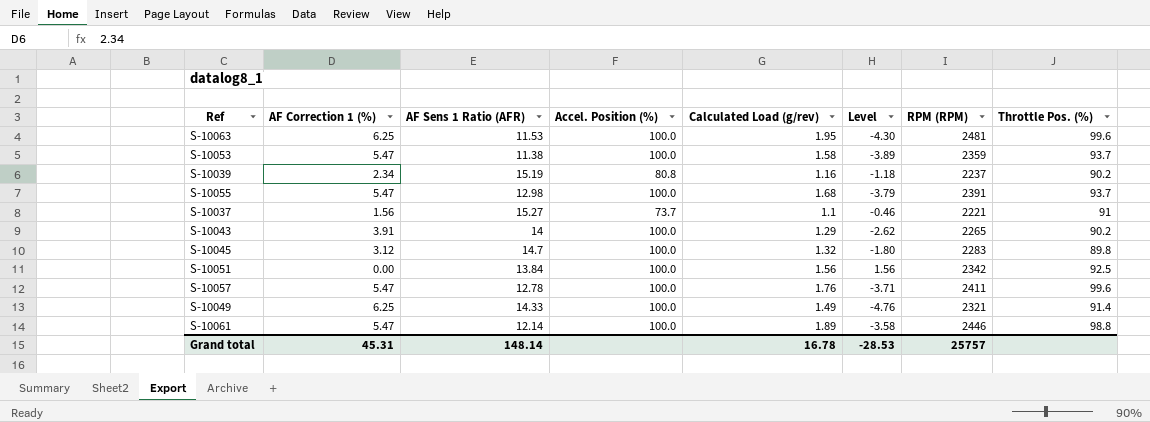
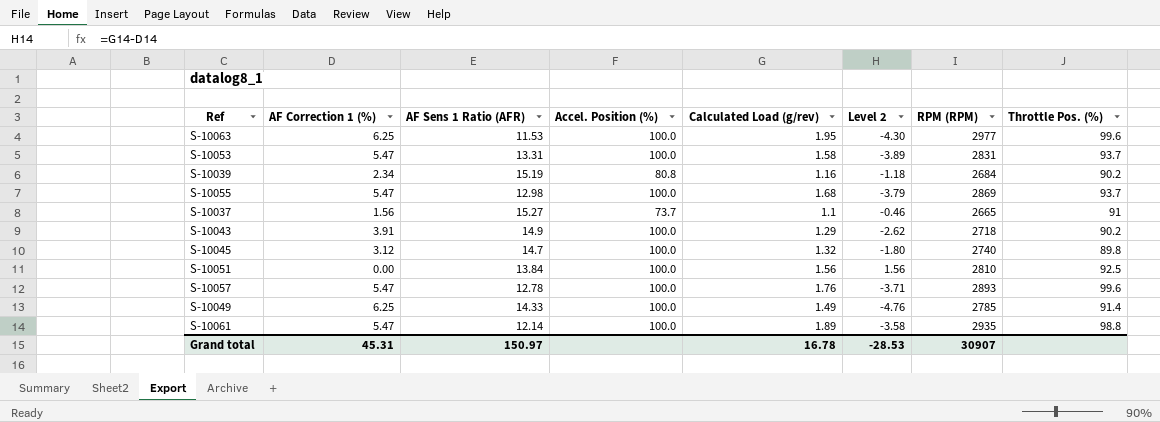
column name: Level -> Level 2
S-10063 | RPM (RPM): 2481 -> 2977
S-10053 | AF Sens 1 Ratio (AFR): 11.38 -> 13.31
S-10053 | RPM (RPM): 2359 -> 2831
S-10039 | RPM (RPM): 2237 -> 2684
S-10055 | RPM (RPM): 2391 -> 2869
S-10037 | RPM (RPM): 2221 -> 2665
S-10043 | AF Sens 1 Ratio (AFR): 14 -> 14.9
S-10043 | RPM (RPM): 2265 -> 2718
S-10045 | RPM (RPM): 2283 -> 2740
S-10051 | RPM (RPM): 2342 -> 2810
S-10057 | RPM (RPM): 2411 -> 2893
S-10049 | RPM (RPM): 2321 -> 2785
S-10061 | RPM (RPM): 2446 -> 2935
Grand total | AF Sens 1 Ratio (AFR): 148.14 -> 150.97
Grand total | RPM (RPM): 25757 -> 30907

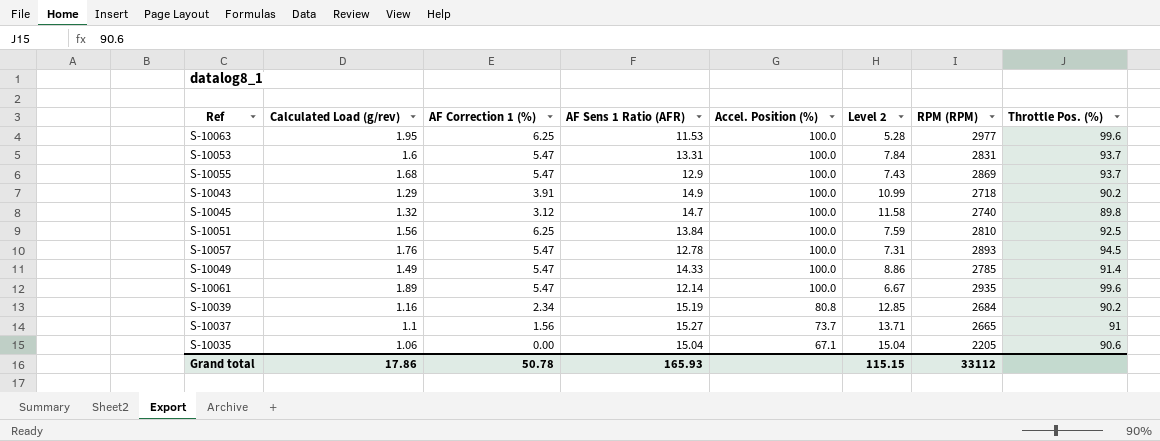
row order: none -> Accel. Position (%) descending
column Calculated Load (g/rev) | position: 5 -> 2
column Level 2 | formula: [Calculated Load (g/rev)] - [AF Correction 1 (%)] -> [AF Sens 1 Ratio (AFR)] - [AF Correction 1 (%)]
S-10053 | Calculated Load (g/rev): 1.58 -> 1.6
S-10055 | AF Sens 1 Ratio (AFR): 12.98 -> 12.9
S-10051 | AF Correction 1 (%): 0.00 -> 6.25
S-10057 | Throttle Pos. (%): 99.6 -> 94.5
S-10049 | AF Correction 1 (%): 6.25 -> 5.47
S-10061 | Throttle Pos. (%): 98.8 -> 99.6
row S-10035: none -> 1.06 | 0.00 | 15.04 | 67.1 | 15.04 | 2205 | 90.6
Grand total | Calculated Load (g/rev): 16.78 -> 17.86
Grand total | AF Correction 1 (%): 45.31 -> 50.78
Grand total | AF Sens 1 Ratio (AFR): 150.97 -> 165.93
Grand total | Level 2: -28.53 -> 115.15
Grand total | RPM (RPM): 30907 -> 33112

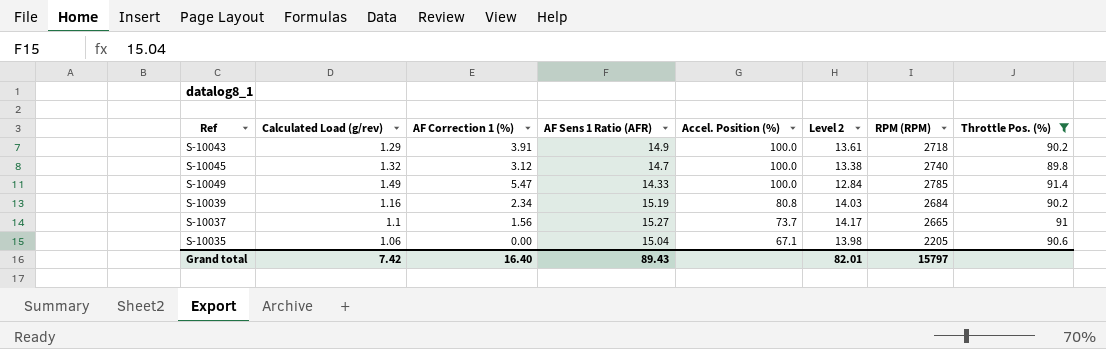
filter: none -> Throttle Pos. (%) <= 91.4
column Level 2 | formula: [AF Sens 1 Ratio (AFR)] - [AF Correction 1 (%)] -> [AF Sens 1 Ratio (AFR)] - [Calculated Load (g/rev)]
Grand total | Calculated Load (g/rev): 17.86 -> 7.42
Grand total | AF Correction 1 (%): 50.78 -> 16.40
Grand total | AF Sens 1 Ratio (AFR): 165.93 -> 89.43
Grand total | Level 2: 115.15 -> 82.01
Grand total | RPM (RPM): 33112 -> 15797

